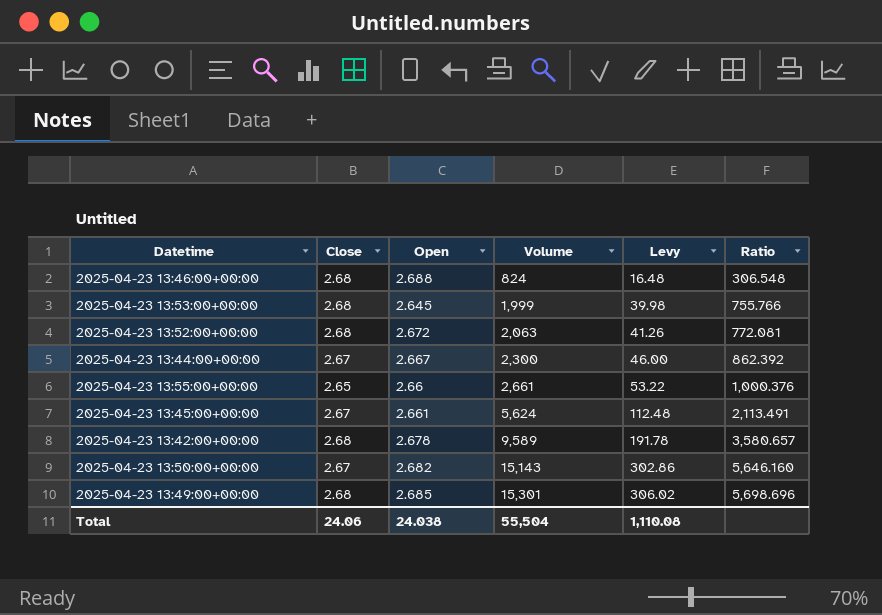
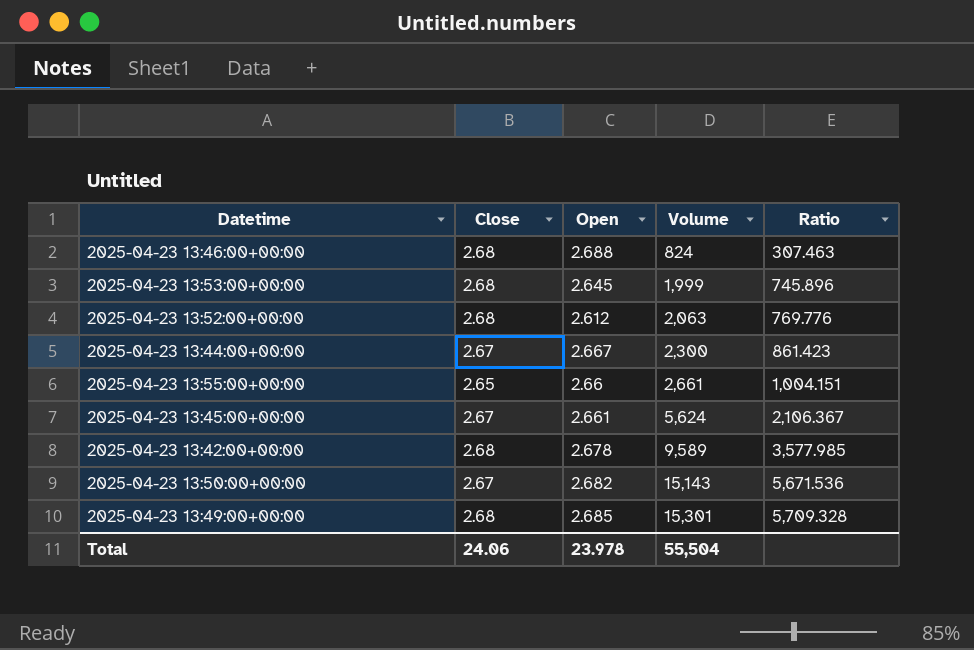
column Levy | formula: [Volume] * 0.02 -> none
column Ratio | formula: [Volume] / [Open] -> [Volume] / [Close]
2025-04-23 13:52:00+00:00 | Open: 2.672 -> 2.612
Total | Open: 24.038 -> 23.978

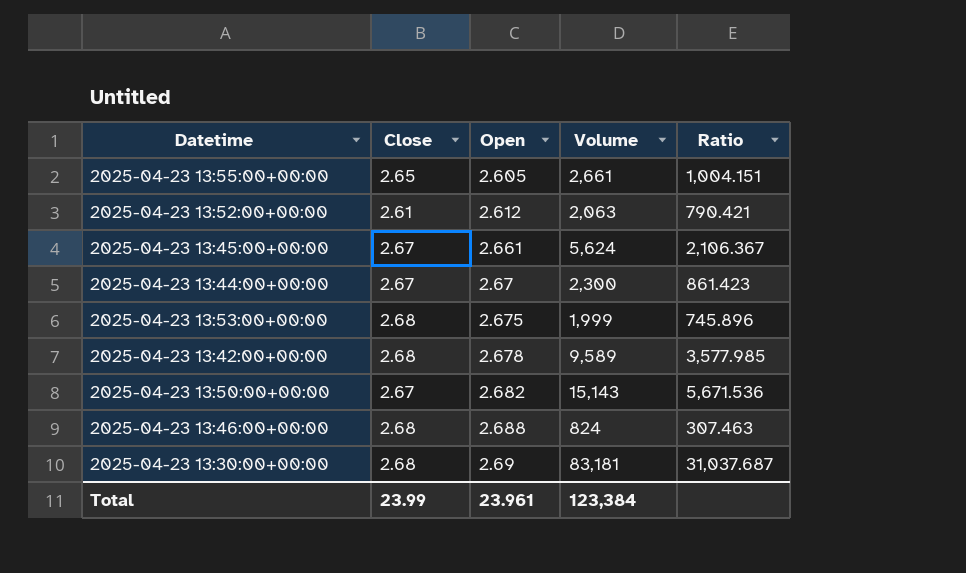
row order: Volume ascending -> Open ascending
row 2025-04-23 13:49:00+00:00: 2.68 | 2.685 | 15,301 | 5,709.328 -> none
2025-04-23 13:55:00+00:00 | Open: 2.66 -> 2.605
2025-04-23 13:52:00+00:00 | Close: 2.68 -> 2.61
2025-04-23 13:52:00+00:00 | Ratio: 769.776 -> 790.421
2025-04-23 13:44:00+00:00 | Open: 2.667 -> 2.67
2025-04-23 13:53:00+00:00 | Open: 2.645 -> 2.675
row 2025-04-23 13:30:00+00:00: none -> 2.68 | 2.69 | 83,181 | 31,037.687
Total | Close: 24.06 -> 23.99
Total | Open: 23.978 -> 23.961
Total | Volume: 55,504 -> 123,384

